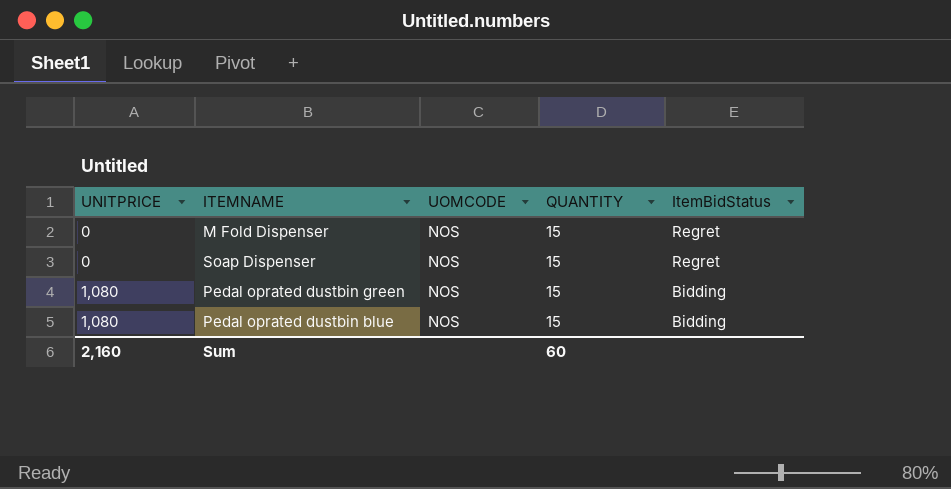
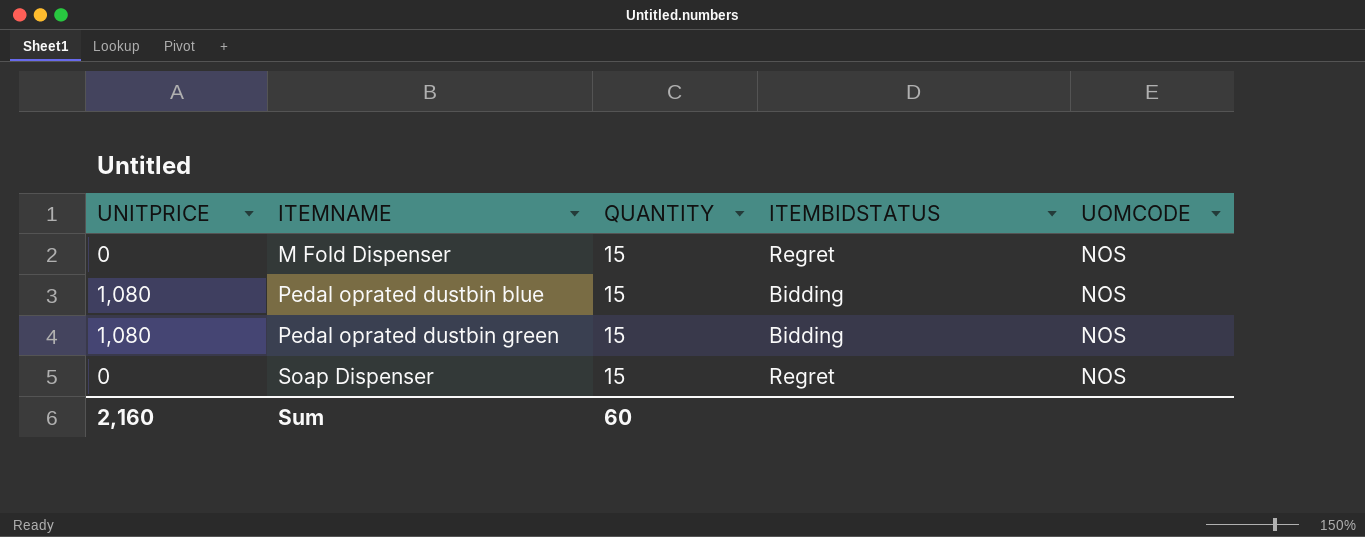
row order: UNITPRICE ascending -> ITEMNAME ascending
column name: ItemBidStatus -> ITEMBIDSTATUS
column UOMCODE | position: 3 -> 5

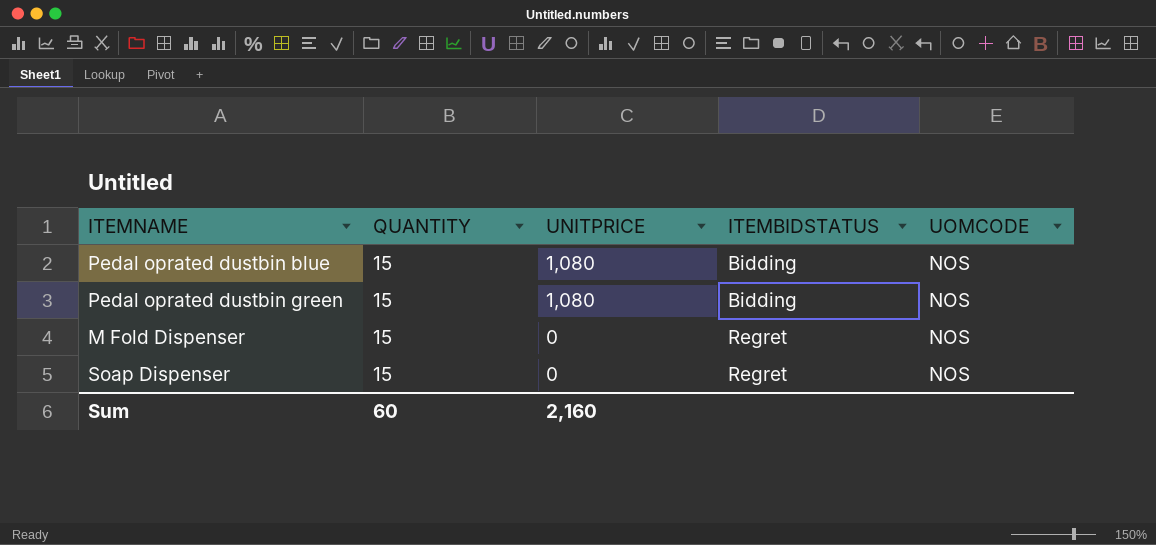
row order: ITEMNAME ascending -> UNITPRICE descending
column UNITPRICE | position: 1 -> 3

